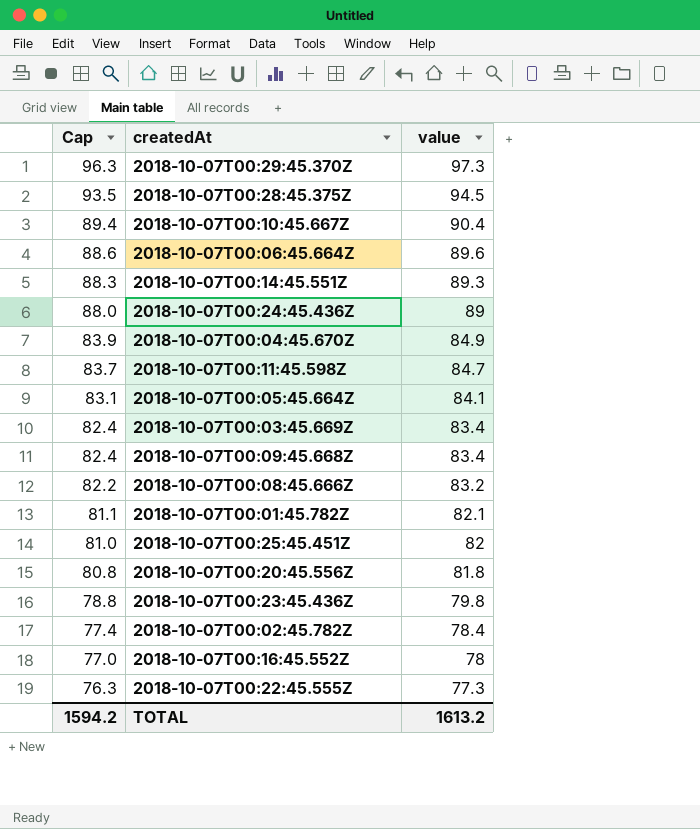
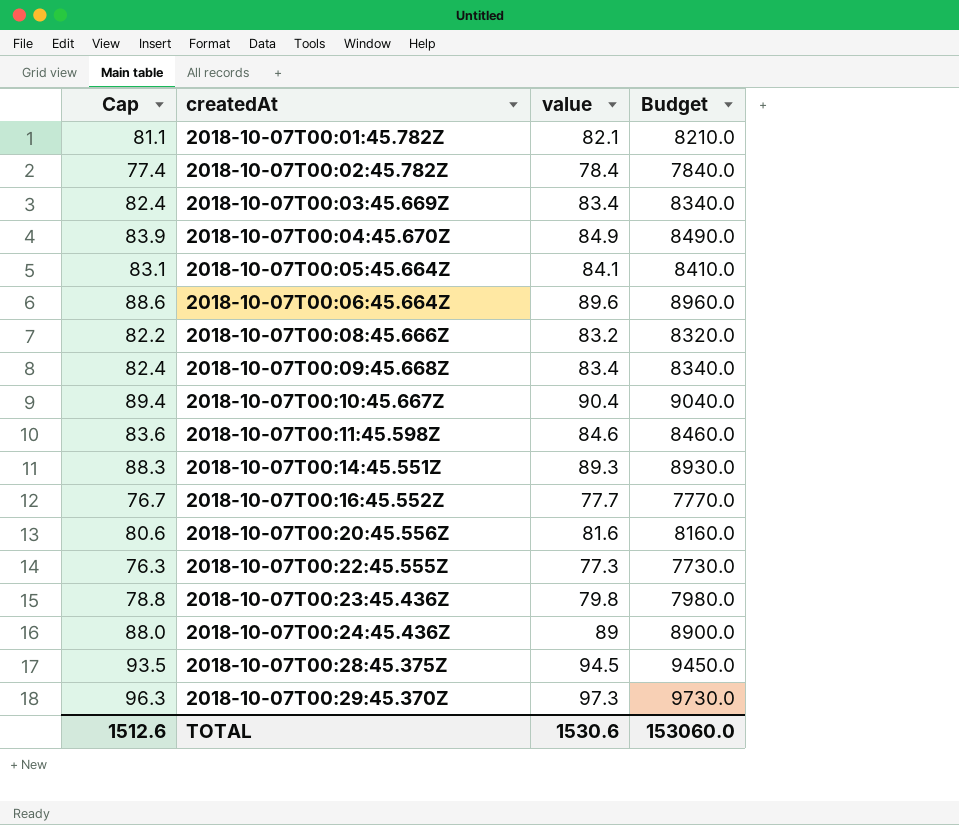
row order: Cap descending -> createdAt ascending
column Budget | formula: none -> [value] * 100
row 2018-10-07T00:25:45.451Z: 81.0 | 82 -> none
2018-10-07T00:11:45.598Z | Cap: 83.7 -> 83.6
2018-10-07T00:11:45.598Z | value: 84.7 -> 84.6
2018-10-07T00:16:45.552Z | Cap: 77.0 -> 76.7
2018-10-07T00:16:45.552Z | value: 78 -> 77.7
2018-10-07T00:20:45.556Z | Cap: 80.8 -> 80.6
2018-10-07T00:20:45.556Z | value: 81.8 -> 81.6
TOTAL | Cap: 1594.2 -> 1512.6
TOTAL | value: 1613.2 -> 1530.6

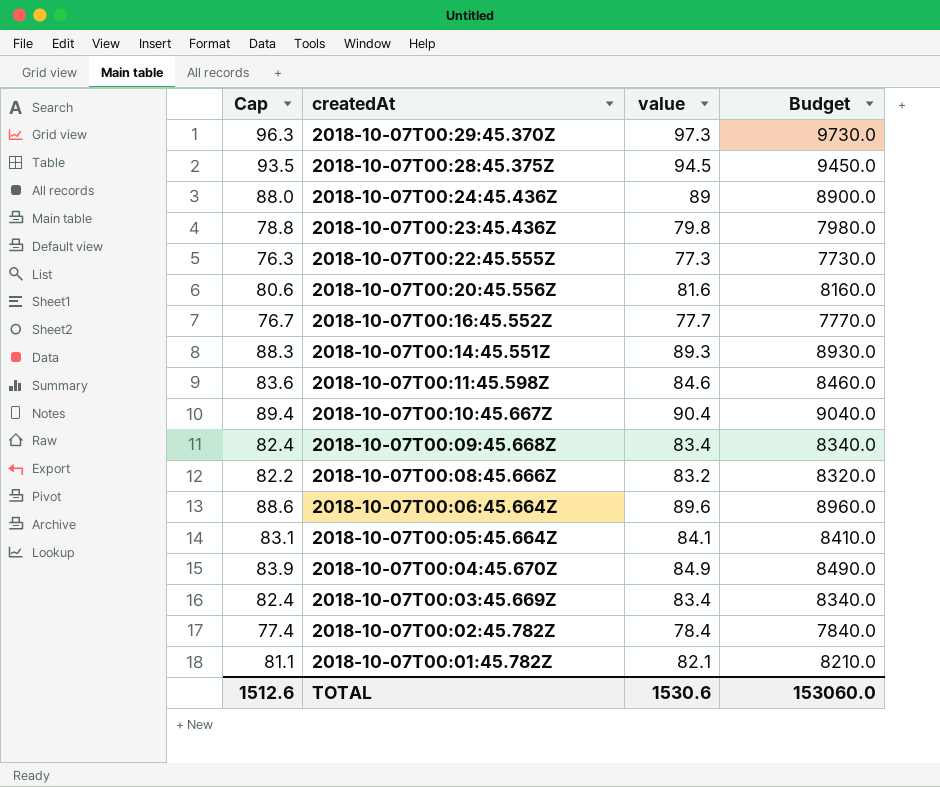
row order: createdAt ascending -> createdAt descending

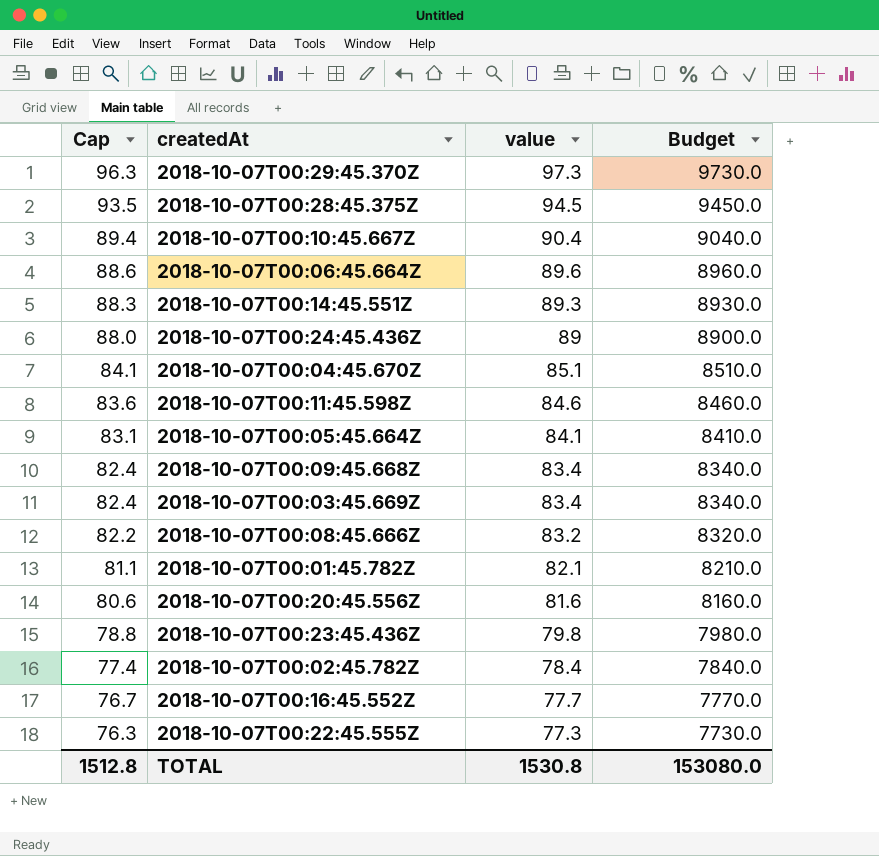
row order: createdAt descending -> Cap descending
2018-10-07T00:04:45.670Z | Cap: 83.9 -> 84.1
2018-10-07T00:04:45.670Z | value: 84.9 -> 85.1
2018-10-07T00:04:45.670Z | Budget: 8490.0 -> 8510.0
TOTAL | Cap: 1512.6 -> 1512.8
TOTAL | value: 1530.6 -> 1530.8
TOTAL | Budget: 153060.0 -> 153080.0

